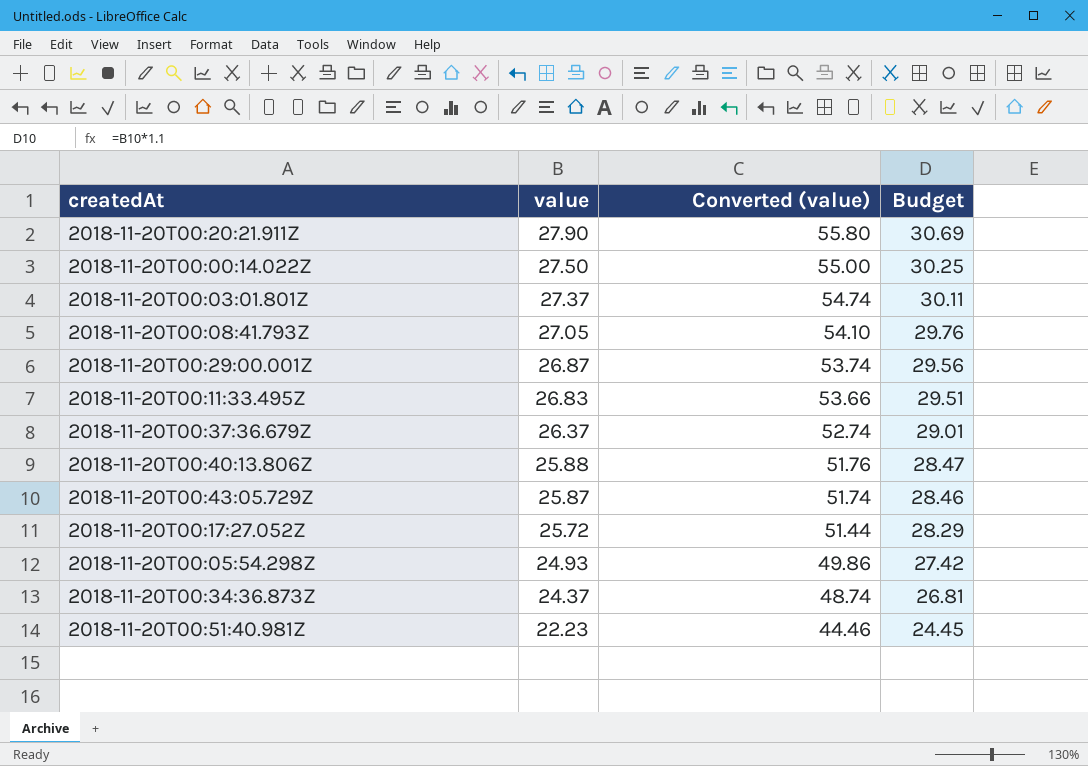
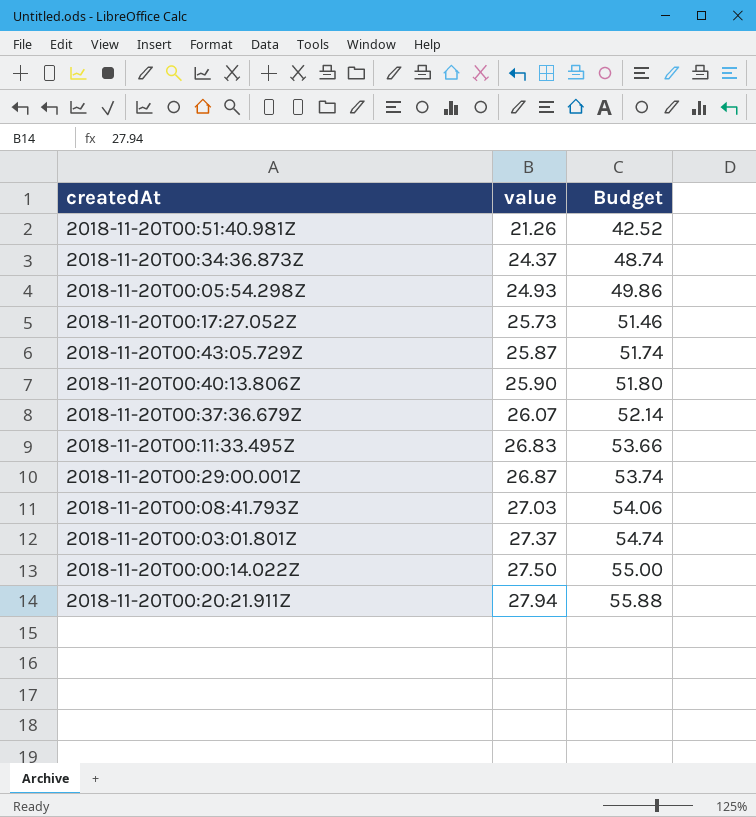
row order: value descending -> value ascending
column Converted (value) | formula: [value] * 2 -> none
column Budget | formula: [value] * 1.1 -> [value] * 2
2018-11-20T00:51:40.981Z | value: 22.23 -> 21.26
2018-11-20T00:17:27.052Z | value: 25.72 -> 25.73
2018-11-20T00:40:13.806Z | value: 25.88 -> 25.90
2018-11-20T00:37:36.679Z | value: 26.37 -> 26.07
2018-11-20T00:08:41.793Z | value: 27.05 -> 27.03
2018-11-20T00:20:21.911Z | value: 27.90 -> 27.94

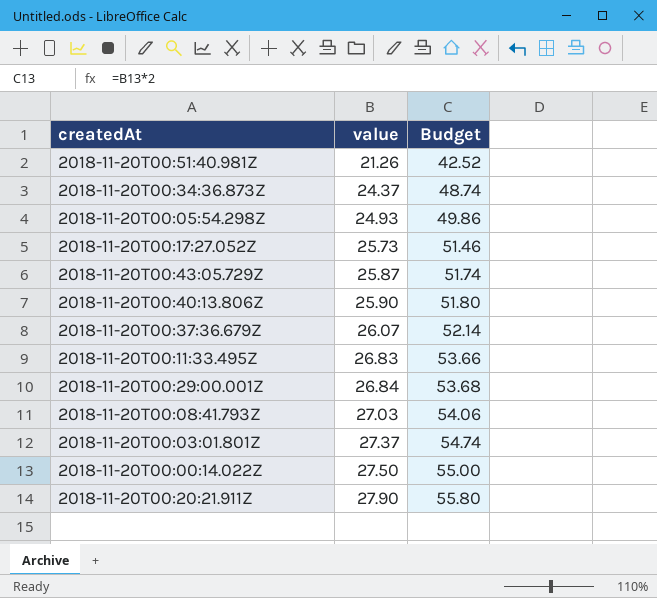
2018-11-20T00:29:00.001Z | value: 26.87 -> 26.84
2018-11-20T00:29:00.001Z | Budget: 53.74 -> 53.68
2018-11-20T00:20:21.911Z | value: 27.94 -> 27.90
2018-11-20T00:20:21.911Z | Budget: 55.88 -> 55.80

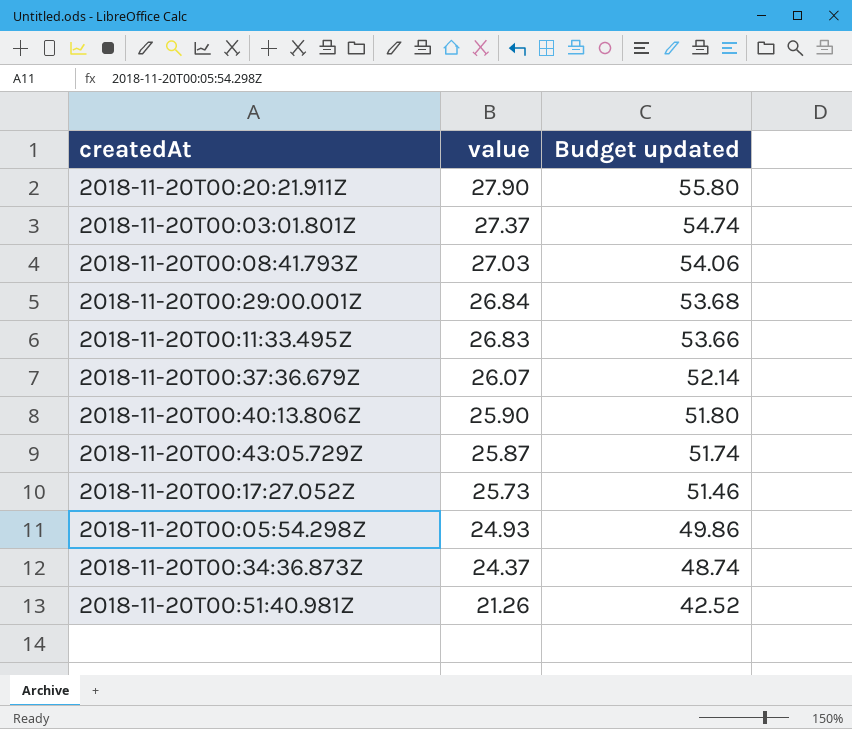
row order: value ascending -> value descending
column name: Budget -> Budget updated
row 2018-11-20T00:00:14.022Z: 27.50 | 55.00 -> none

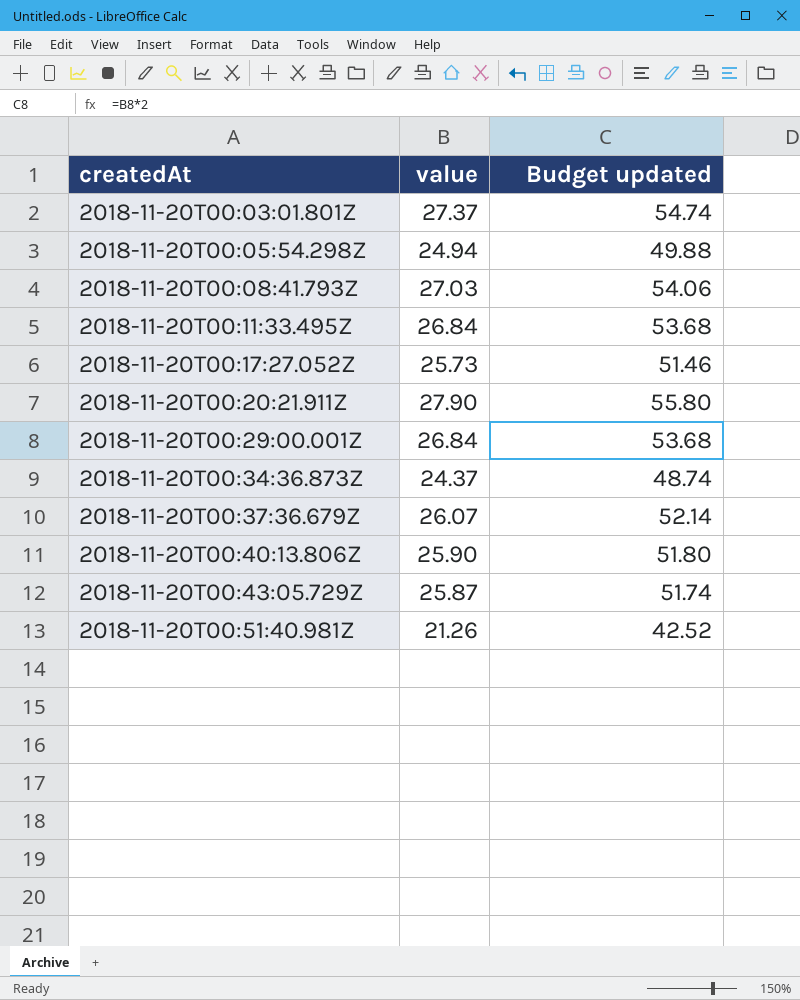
row order: value descending -> createdAt ascending
2018-11-20T00:05:54.298Z | value: 24.93 -> 24.94
2018-11-20T00:05:54.298Z | Budget updated: 49.86 -> 49.88
2018-11-20T00:11:33.495Z | value: 26.83 -> 26.84
2018-11-20T00:11:33.495Z | Budget updated: 53.66 -> 53.68

